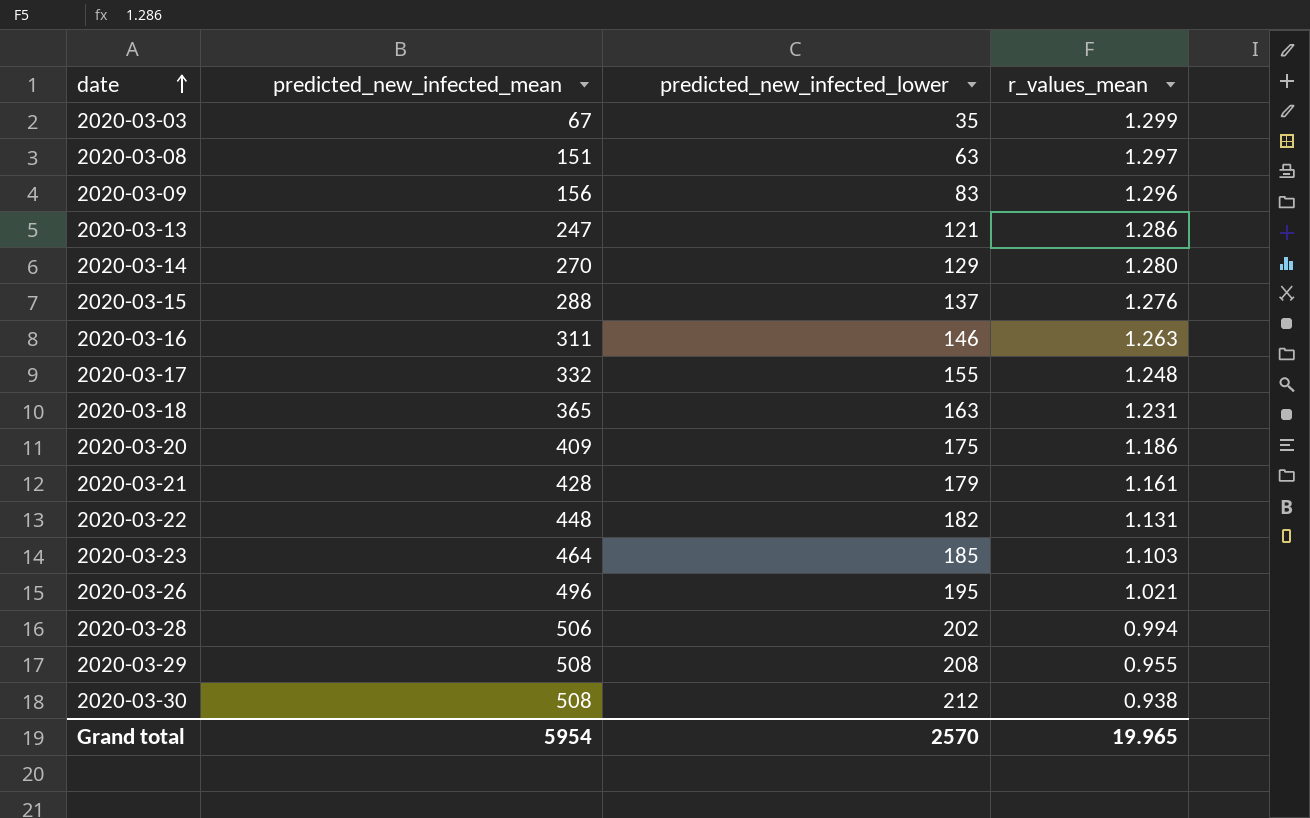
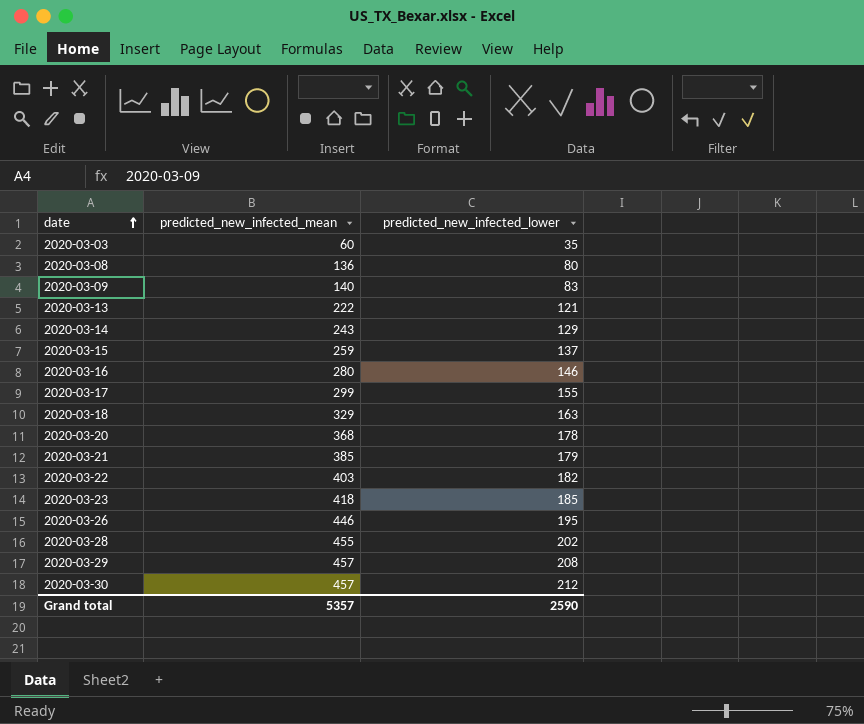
column r_values_mean | position: 4 -> none
2020-03-03 | predicted_new_infected_mean: 67 -> 60
2020-03-08 | predicted_new_infected_mean: 151 -> 136
2020-03-08 | predicted_new_infected_lower: 63 -> 80
2020-03-09 | predicted_new_infected_mean: 156 -> 140
2020-03-13 | predicted_new_infected_mean: 247 -> 222
2020-03-14 | predicted_new_infected_mean: 270 -> 243
2020-03-15 | predicted_new_infected_mean: 288 -> 259
2020-03-16 | predicted_new_infected_mean: 311 -> 280
2020-03-17 | predicted_new_infected_mean: 332 -> 299
2020-03-18 | predicted_new_infected_mean: 365 -> 329
2020-03-20 | predicted_new_infected_mean: 409 -> 368
2020-03-20 | predicted_new_infected_lower: 175 -> 178
2020-03-21 | predicted_new_infected_mean: 428 -> 385
2020-03-22 | predicted_new_infected_mean: 448 -> 403
2020-03-23 | predicted_new_infected_mean: 464 -> 418
2020-03-26 | predicted_new_infected_mean: 496 -> 446
2020-03-28 | predicted_new_infected_mean: 506 -> 455
2020-03-29 | predicted_new_infected_mean: 508 -> 457
2020-03-30 | predicted_new_infected_mean: 508 -> 457
Grand total | predicted_new_infected_mean: 5954 -> 5357
Grand total | predicted_new_infected_lower: 2570 -> 2590

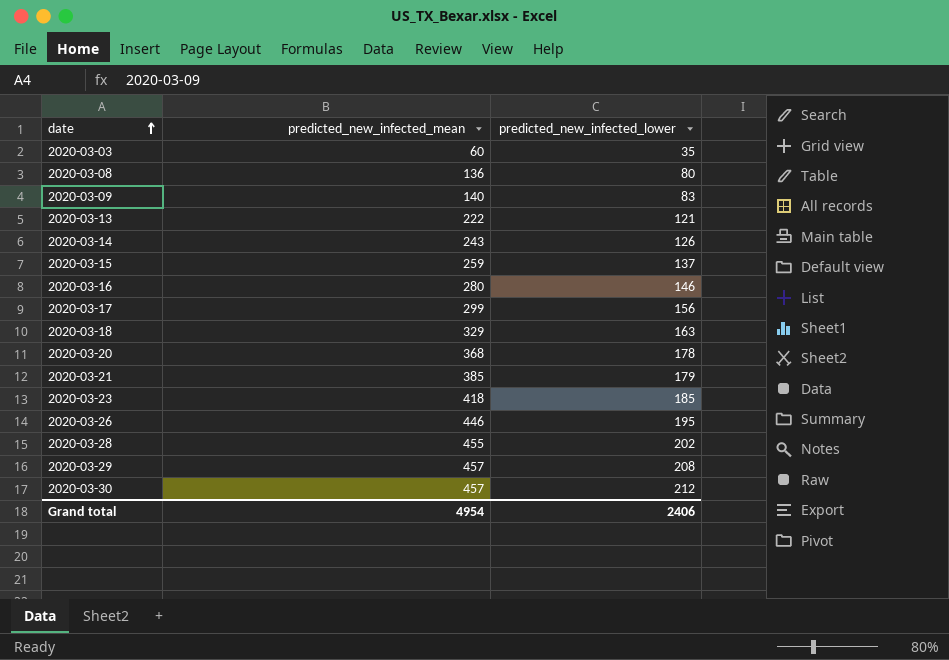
row 2020-03-22: 403 | 182 -> none
2020-03-14 | predicted_new_infected_lower: 129 -> 126
2020-03-17 | predicted_new_infected_lower: 155 -> 156
Grand total | predicted_new_infected_mean: 5357 -> 4954
Grand total | predicted_new_infected_lower: 2590 -> 2406

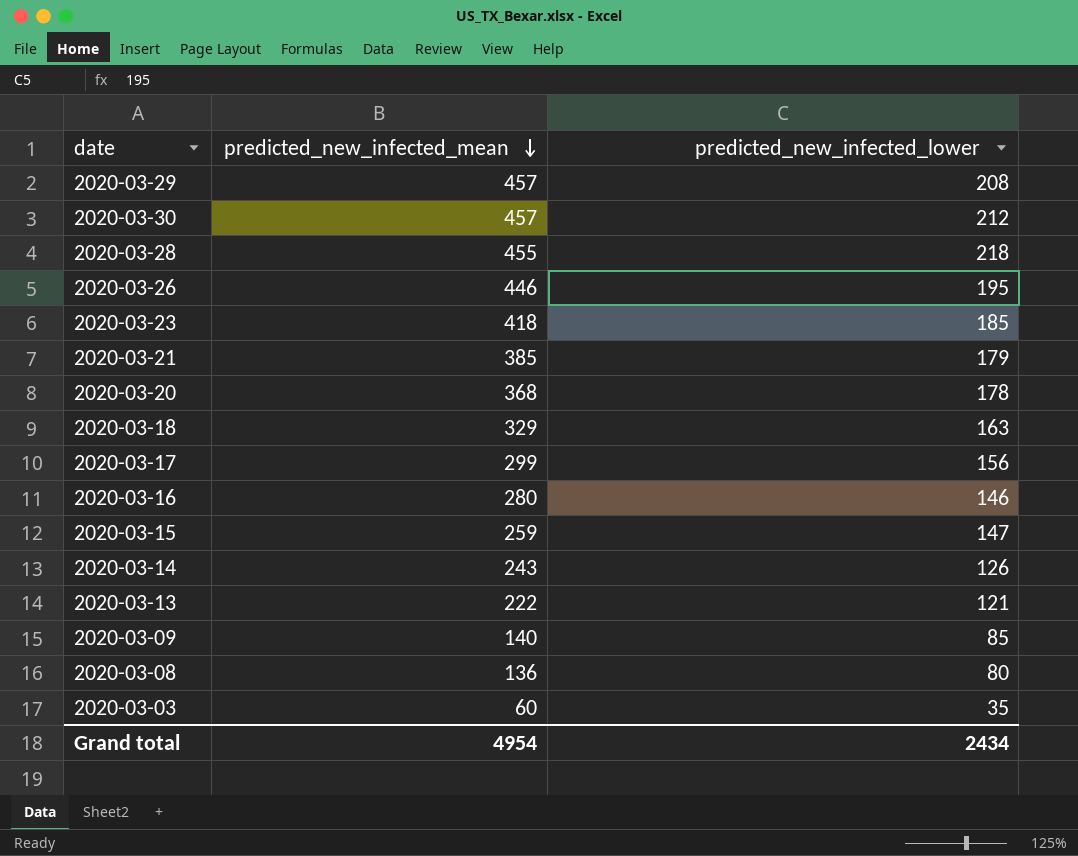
row order: date ascending -> predicted_new_infected_mean descending
2020-03-28 | predicted_new_infected_lower: 202 -> 218
2020-03-15 | predicted_new_infected_lower: 137 -> 147
2020-03-09 | predicted_new_infected_lower: 83 -> 85
Grand total | predicted_new_infected_lower: 2406 -> 2434

